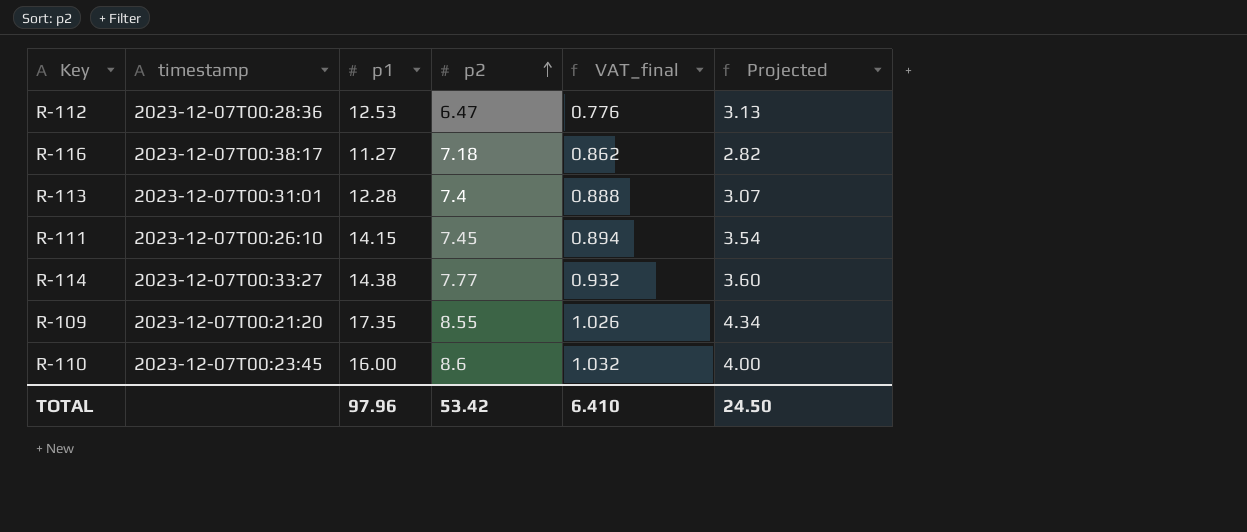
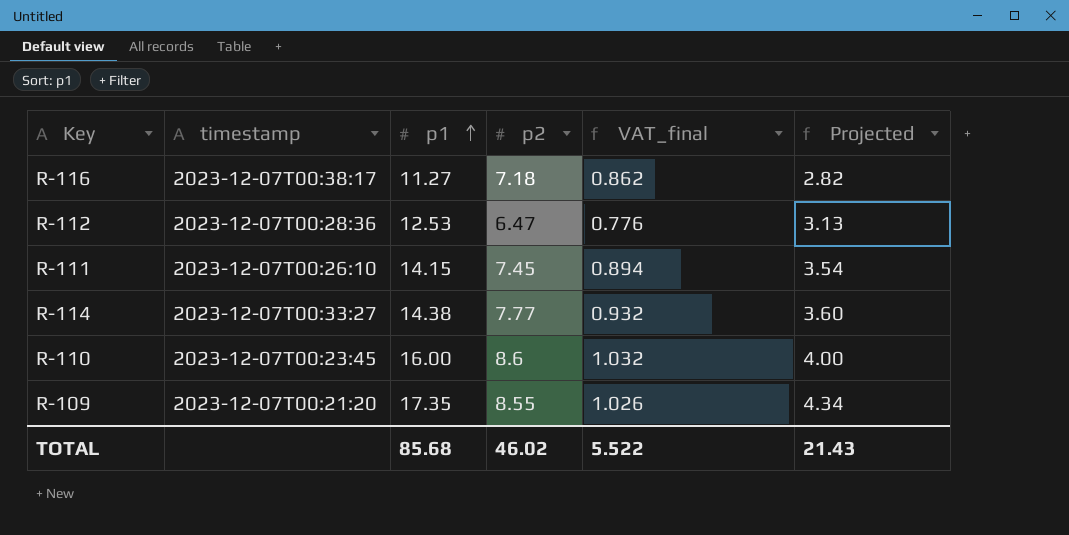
row order: p2 ascending -> p1 ascending
row R-113: 2023-12-07T00:31:01 | 12.28 | 7.4 | 0.888 | 3.07 -> none
TOTAL | p1: 97.96 -> 85.68
TOTAL | p2: 53.42 -> 46.02
TOTAL | VAT_final: 6.410 -> 5.522
TOTAL | Projected: 24.50 -> 21.43

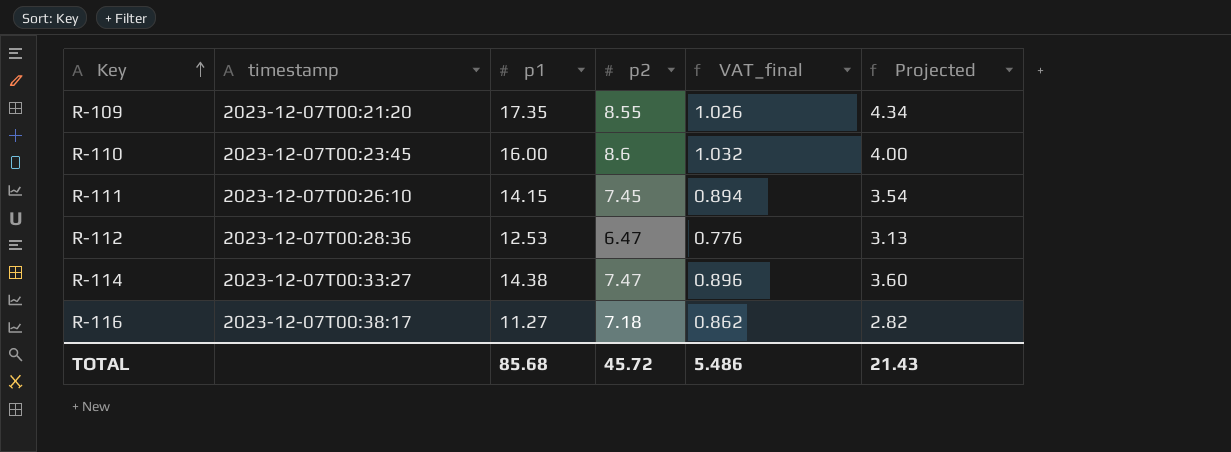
row order: p1 ascending -> Key ascending
R-114 | p2: 7.77 -> 7.47
R-114 | VAT_final: 0.932 -> 0.896
TOTAL | p2: 46.02 -> 45.72
TOTAL | VAT_final: 5.522 -> 5.486

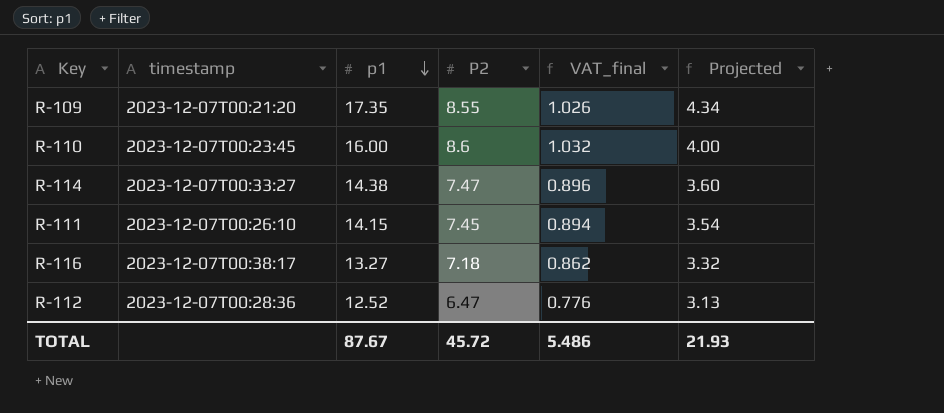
row order: Key ascending -> p1 descending
column name: p2 -> P2
R-116 | p1: 11.27 -> 13.27
R-116 | Projected: 2.82 -> 3.32
R-112 | p1: 12.53 -> 12.52
TOTAL | p1: 85.68 -> 87.67
TOTAL | Projected: 21.43 -> 21.93

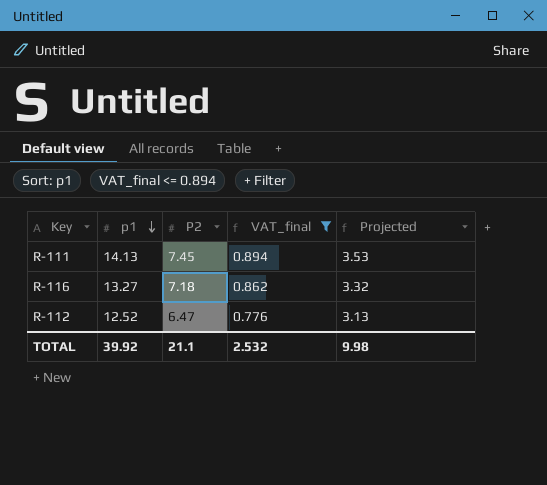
filter: none -> VAT_final <= 0.894
column timestamp | position: 2 -> none
R-111 | p1: 14.15 -> 14.13
R-111 | Projected: 3.54 -> 3.53
TOTAL | p1: 87.67 -> 39.92
TOTAL | P2: 45.72 -> 21.1
TOTAL | VAT_final: 5.486 -> 2.532
TOTAL | Projected: 21.93 -> 9.98

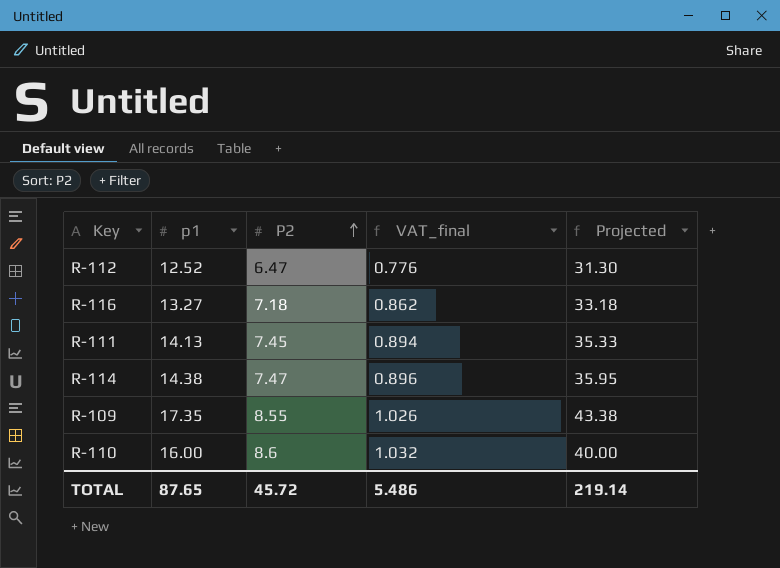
filter: VAT_final <= 0.894 -> none
row order: p1 descending -> P2 ascending
column Projected | formula: [p1] * 0.25 -> [p1] * 2.5
TOTAL | p1: 39.92 -> 87.65
TOTAL | P2: 21.1 -> 45.72
TOTAL | VAT_final: 2.532 -> 5.486
TOTAL | Projected: 9.98 -> 219.14

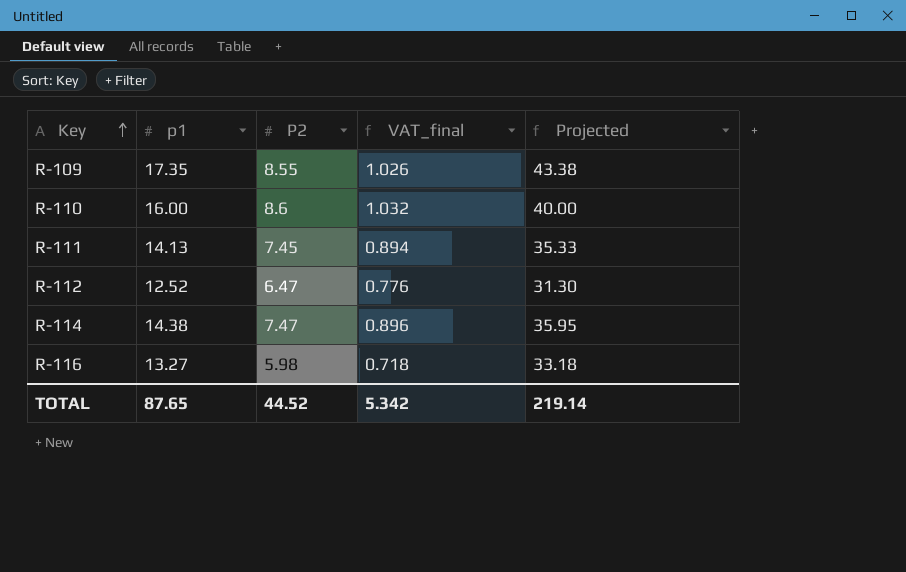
row order: P2 ascending -> Key ascending
R-116 | P2: 7.18 -> 5.98
R-116 | VAT_final: 0.862 -> 0.718
TOTAL | P2: 45.72 -> 44.52
TOTAL | VAT_final: 5.486 -> 5.342

